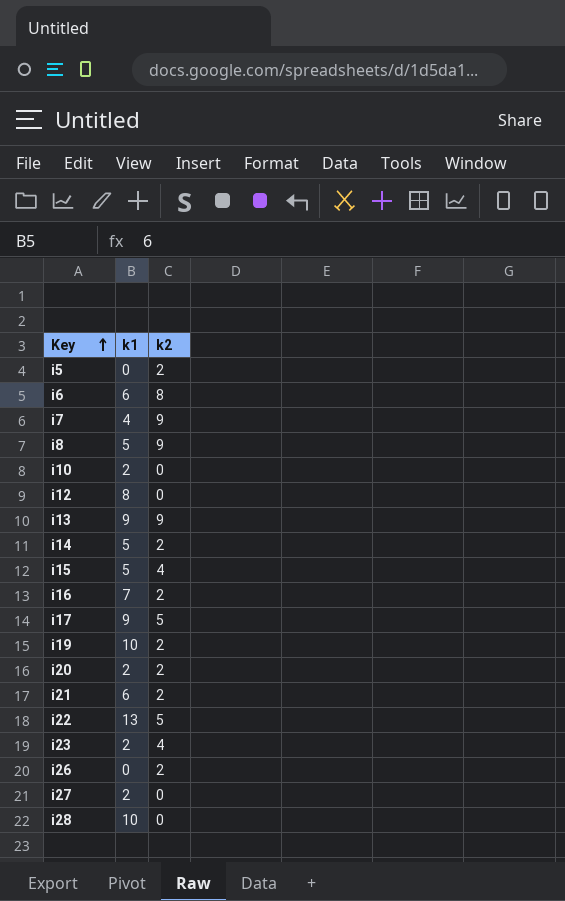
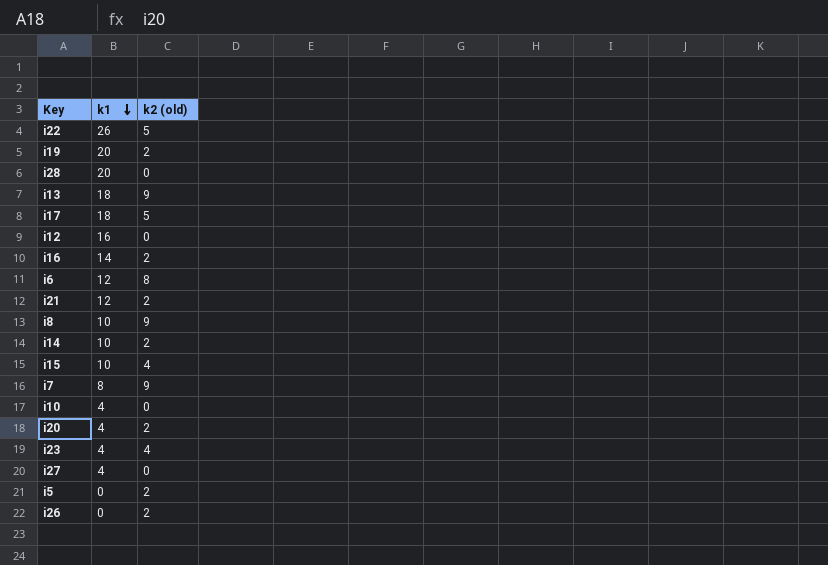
row order: Key ascending -> k1 descending
column name: k2 -> k2 (old)
i22 | k1: 13 -> 26
i19 | k1: 10 -> 20
i28 | k1: 10 -> 20
i13 | k1: 9 -> 18
i17 | k1: 9 -> 18
i12 | k1: 8 -> 16
i16 | k1: 7 -> 14
i6 | k1: 6 -> 12
i21 | k1: 6 -> 12
i8 | k1: 5 -> 10
i14 | k1: 5 -> 10
i15 | k1: 5 -> 10
i7 | k1: 4 -> 8
i10 | k1: 2 -> 4
i20 | k1: 2 -> 4
i23 | k1: 2 -> 4
i27 | k1: 2 -> 4

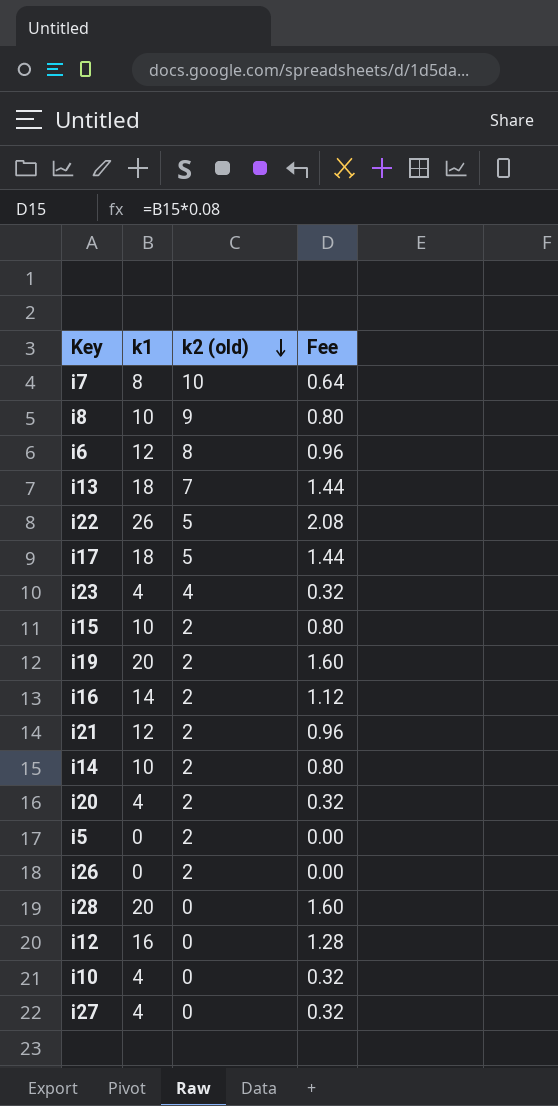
row order: k1 descending -> k2 (old) descending
column Fee | formula: none -> [k1] * 0.08
i7 | k2 (old): 9 -> 10
i13 | k2 (old): 9 -> 7
i15 | k2 (old): 4 -> 2

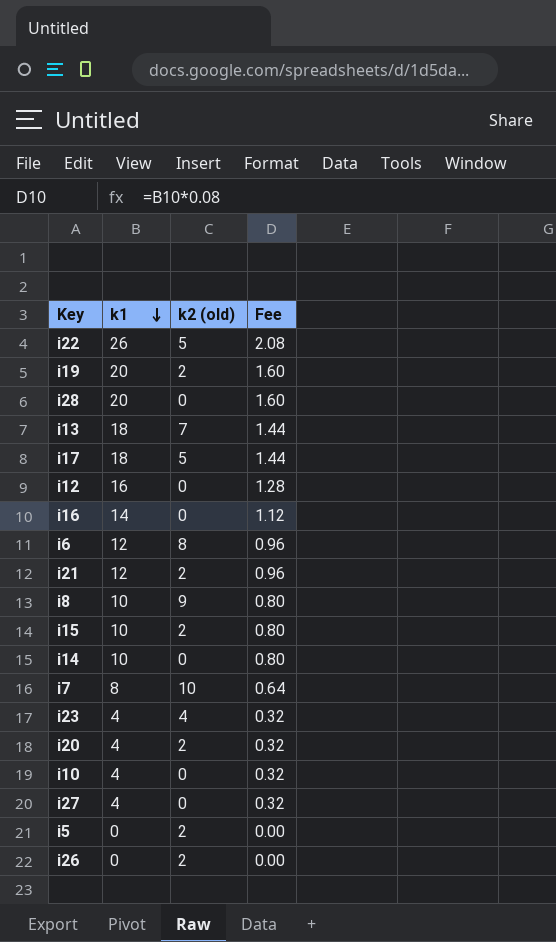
row order: k2 (old) descending -> k1 descending
i16 | k2 (old): 2 -> 0
i14 | k2 (old): 2 -> 0

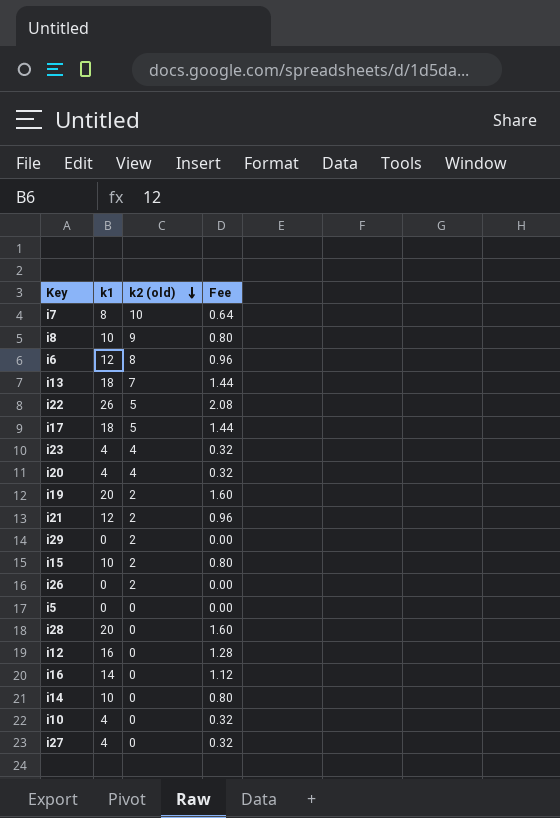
row order: k1 descending -> k2 (old) descending
i20 | k2 (old): 2 -> 4
row i29: none -> 0 | 2 | 0.00
i5 | k2 (old): 2 -> 0

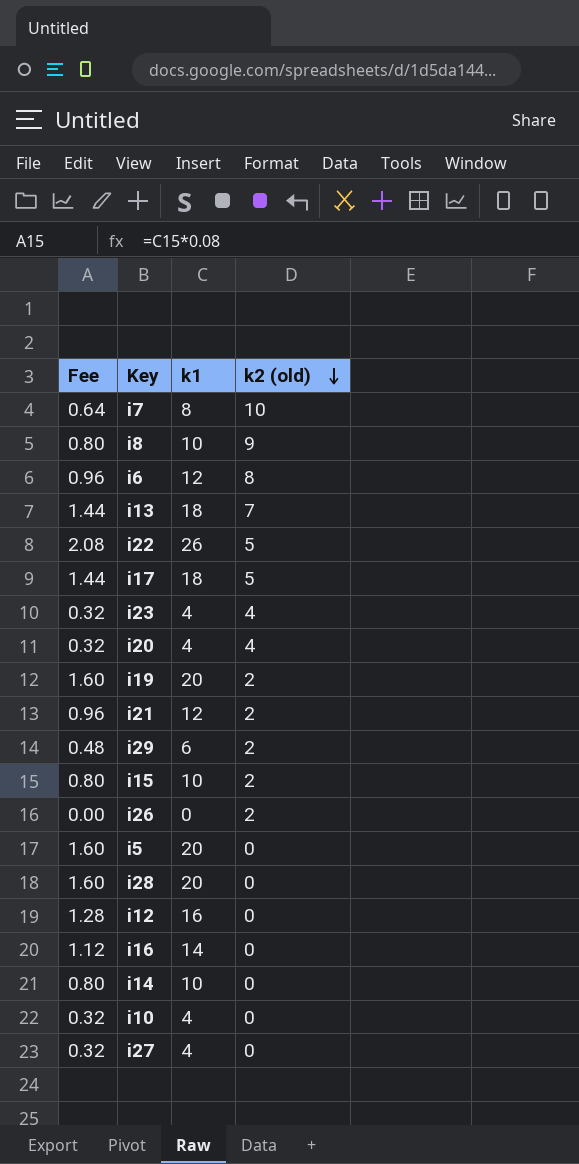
column Fee | position: 4 -> 1
i29 | Fee: 0.00 -> 0.48
i29 | k1: 0 -> 6
i5 | Fee: 0.00 -> 1.60
i5 | k1: 0 -> 20

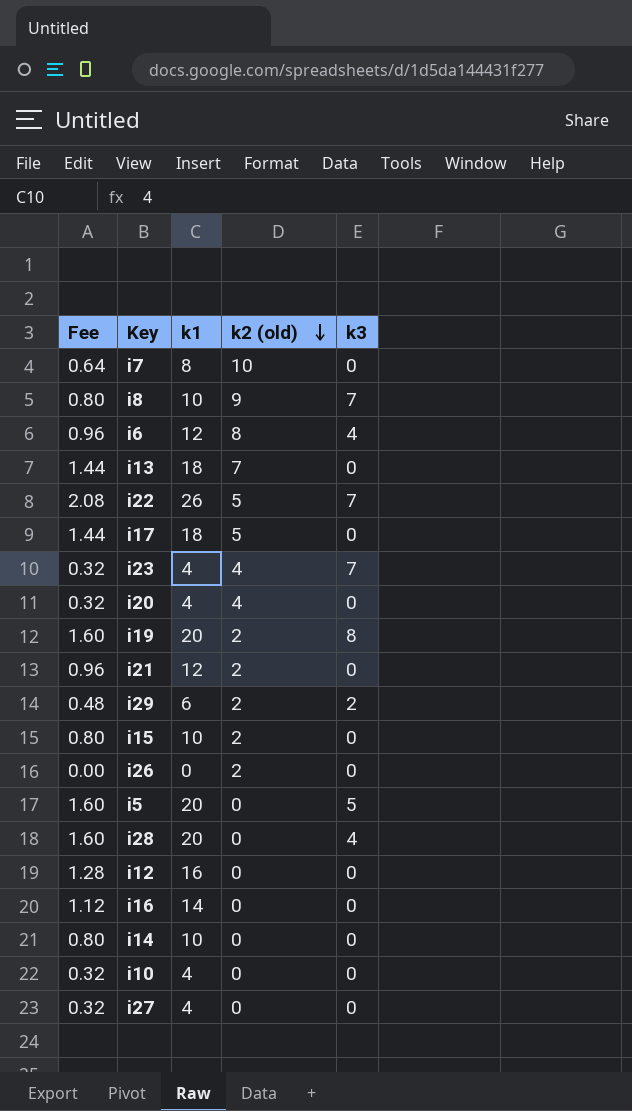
column k3 | position: none -> 5

